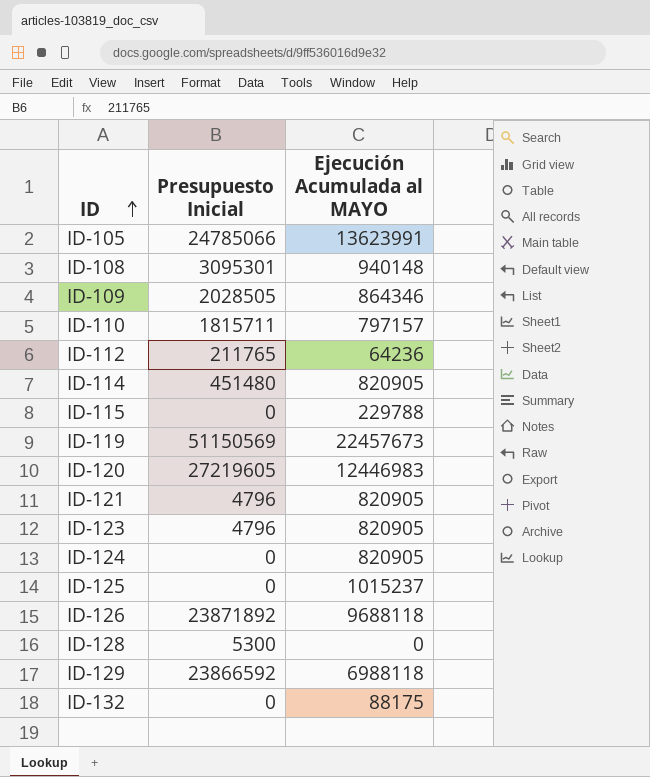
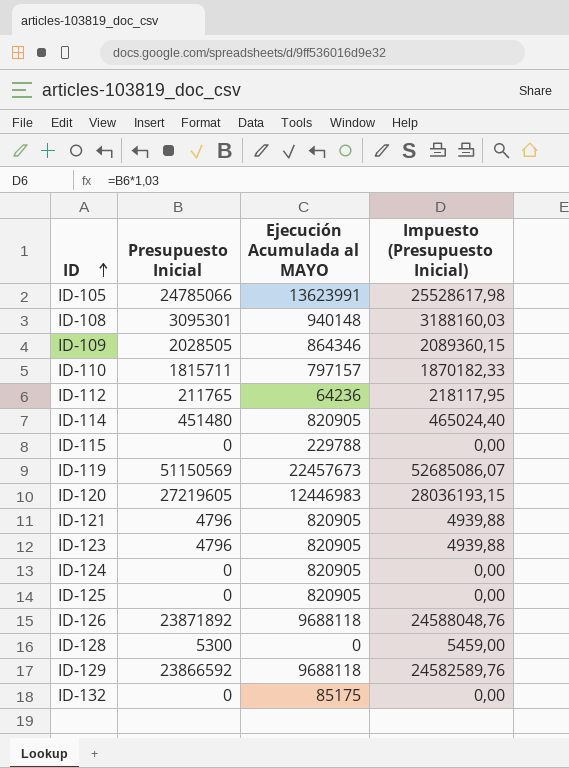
column Impuesto (Presupuesto Inicial) | formula: none -> [Presupuesto Inicial] * 1,03
ID-125 | Ejecución Acumulada al MAYO: 1015237 -> 820905
ID-129 | Ejecución Acumulada al MAYO: 6988118 -> 9688118
ID-132 | Ejecución Acumulada al MAYO: 88175 -> 85175

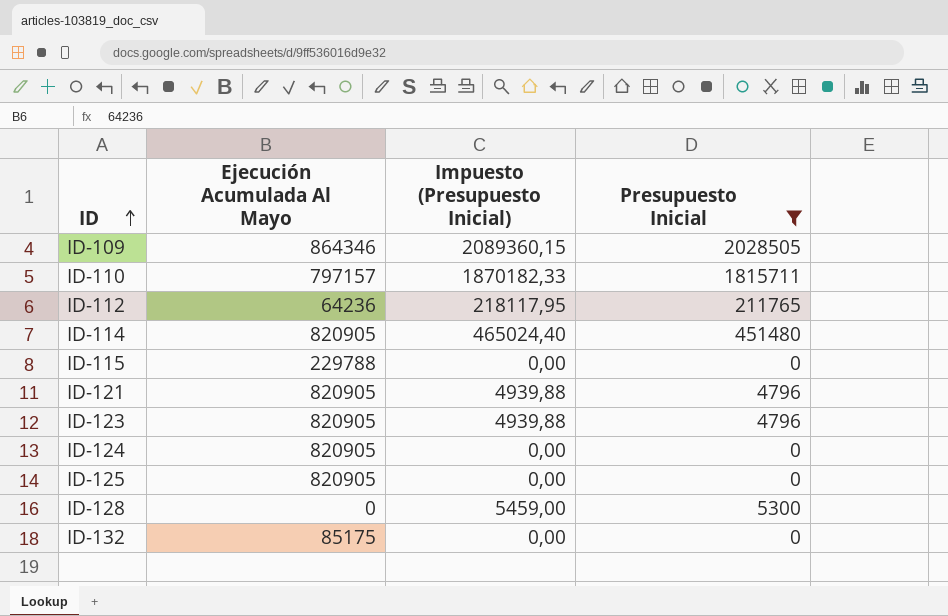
filter: none -> Presupuesto Inicial <= 2028505
column name: Ejecución Acumulada al MAYO -> Ejecución Acumulada Al Mayo
column Presupuesto Inicial | position: 2 -> 4

